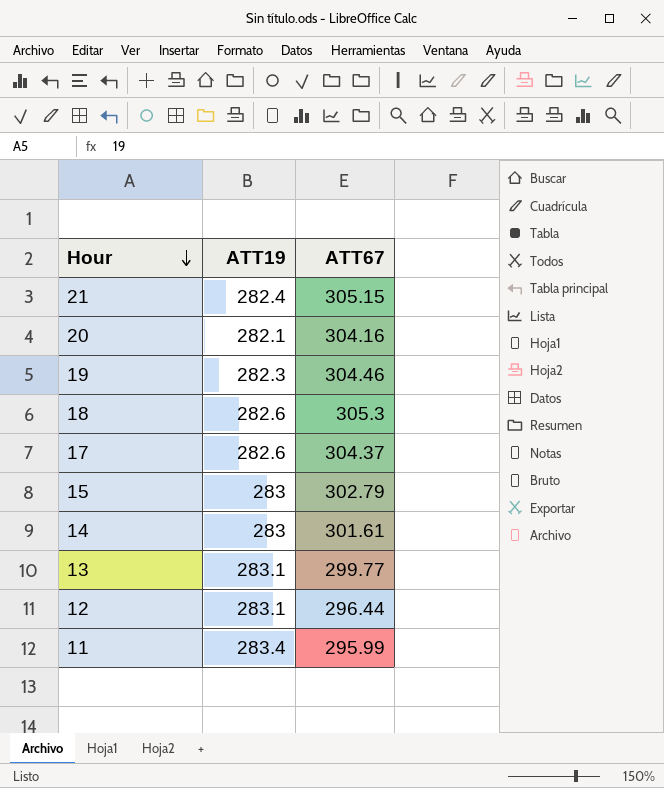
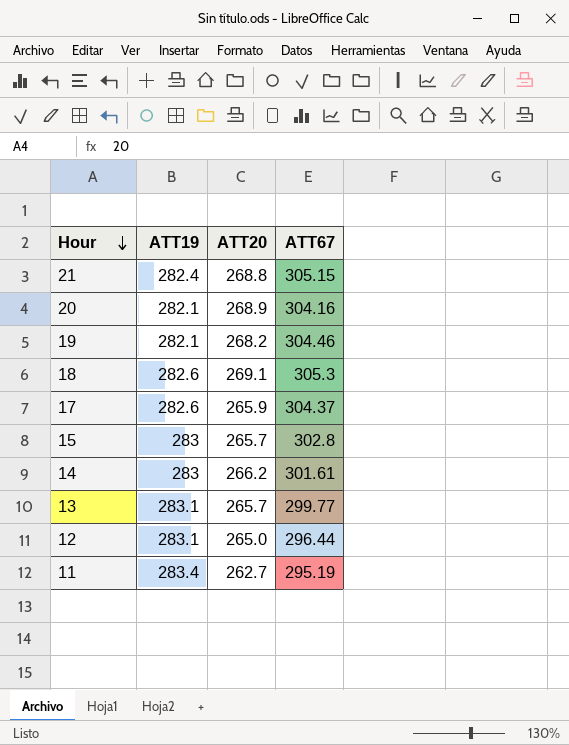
column ATT20 | position: none -> 3
19 | ATT19: 282.3 -> 282.1
15 | ATT67: 302.79 -> 302.8
11 | ATT67: 295.99 -> 295.19

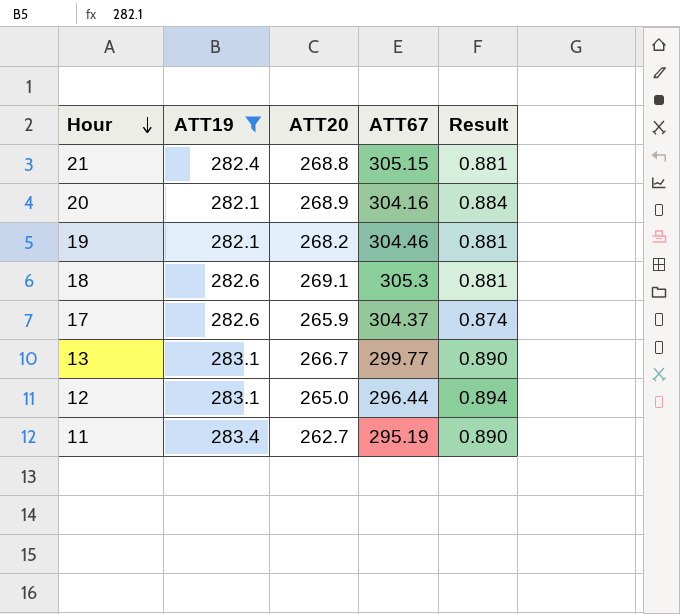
filter: none -> ATT19 != 283
column Result | formula: none -> [ATT20] / [ATT67]
13 | ATT20: 265.7 -> 266.7

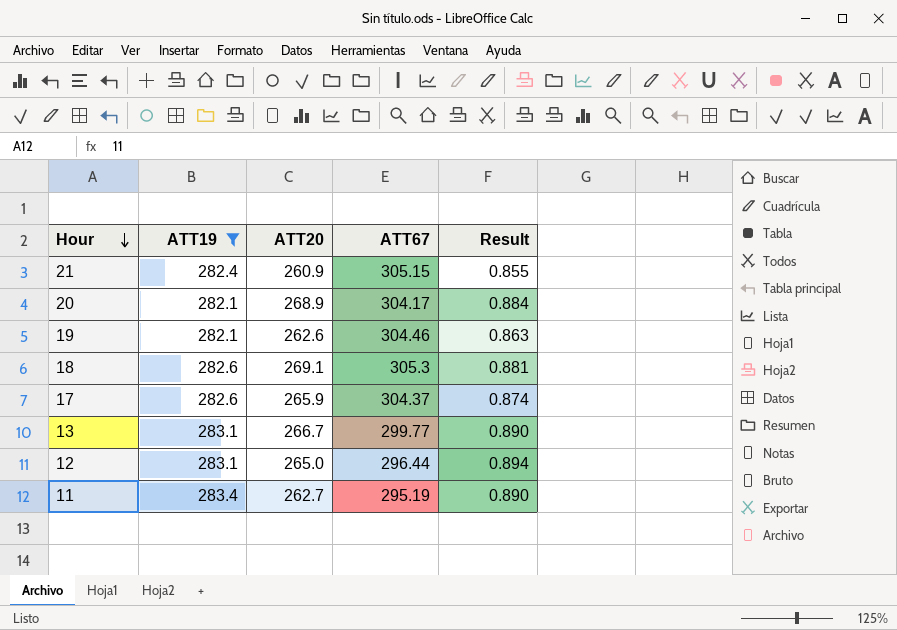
21 | ATT20: 268.8 -> 260.9
21 | Result: 0.881 -> 0.855
20 | ATT67: 304.16 -> 304.17
19 | ATT20: 268.2 -> 262.6
19 | Result: 0.881 -> 0.863

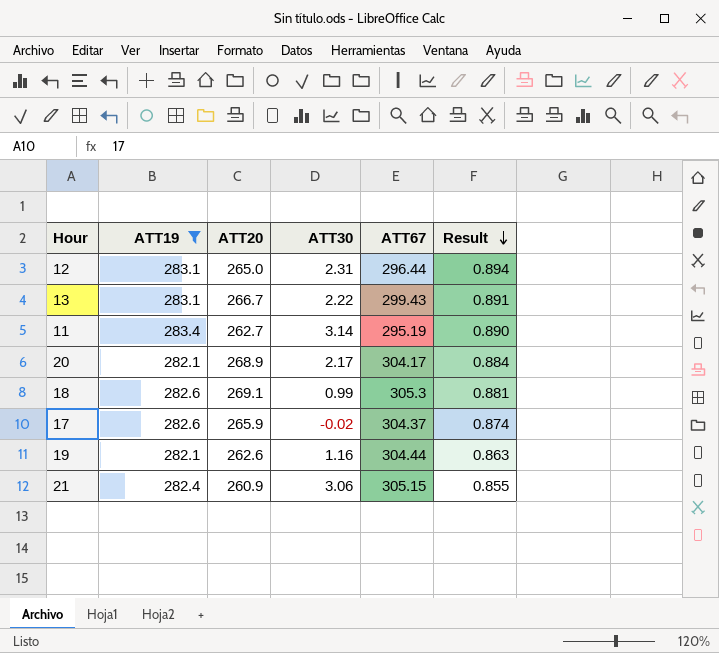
row order: Hour descending -> Result descending
column ATT30 | position: none -> 4
13 | ATT67: 299.77 -> 299.43
13 | Result: 0.890 -> 0.891
19 | ATT67: 304.46 -> 304.44

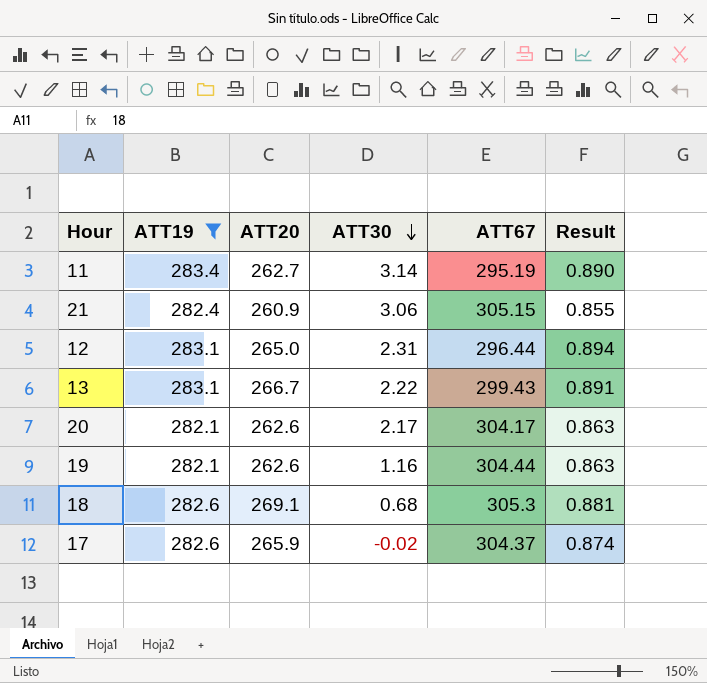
row order: Result descending -> ATT30 descending
20 | ATT20: 268.9 -> 262.6
20 | Result: 0.884 -> 0.863
18 | ATT30: 0.99 -> 0.68

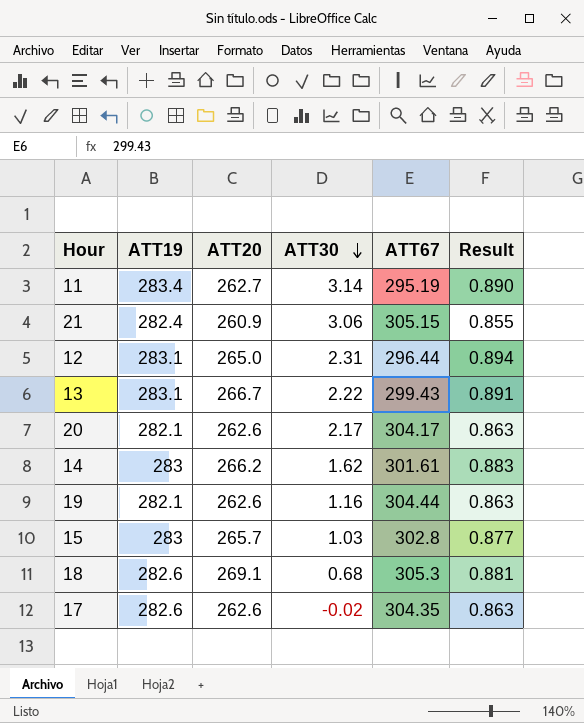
filter: ATT19 != 283 -> none
17 | ATT20: 265.9 -> 262.6
17 | ATT67: 304.37 -> 304.35
17 | Result: 0.874 -> 0.863

